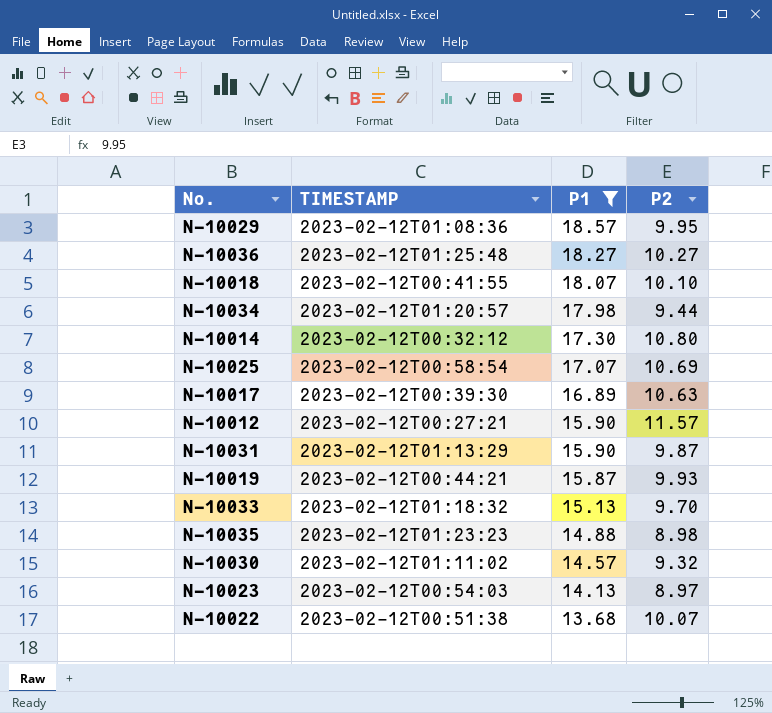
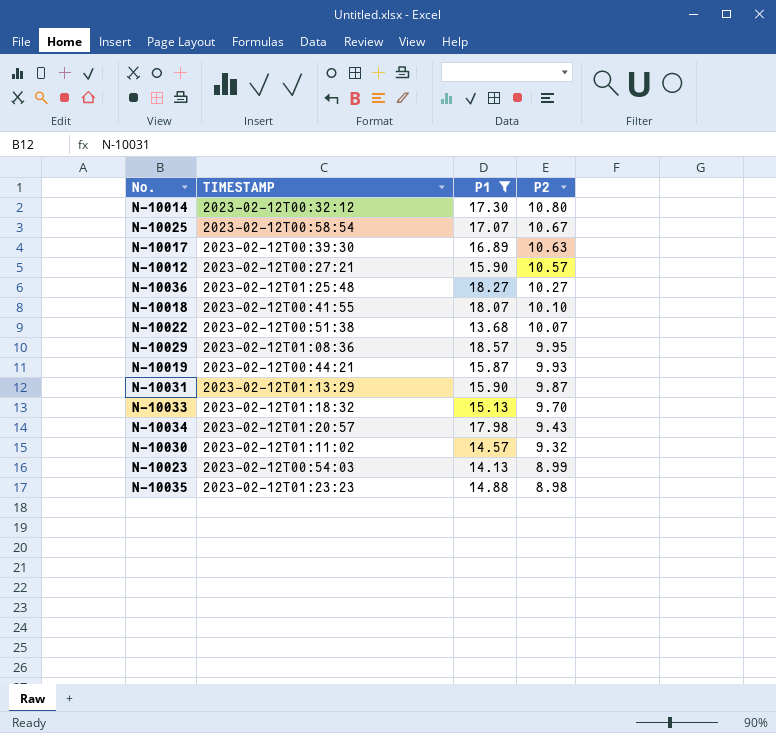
row order: P1 descending -> P2 descending
N-10025 | P2: 10.69 -> 10.67
N-10012 | P2: 11.57 -> 10.57
N-10034 | P2: 9.44 -> 9.43
N-10023 | P2: 8.97 -> 8.99

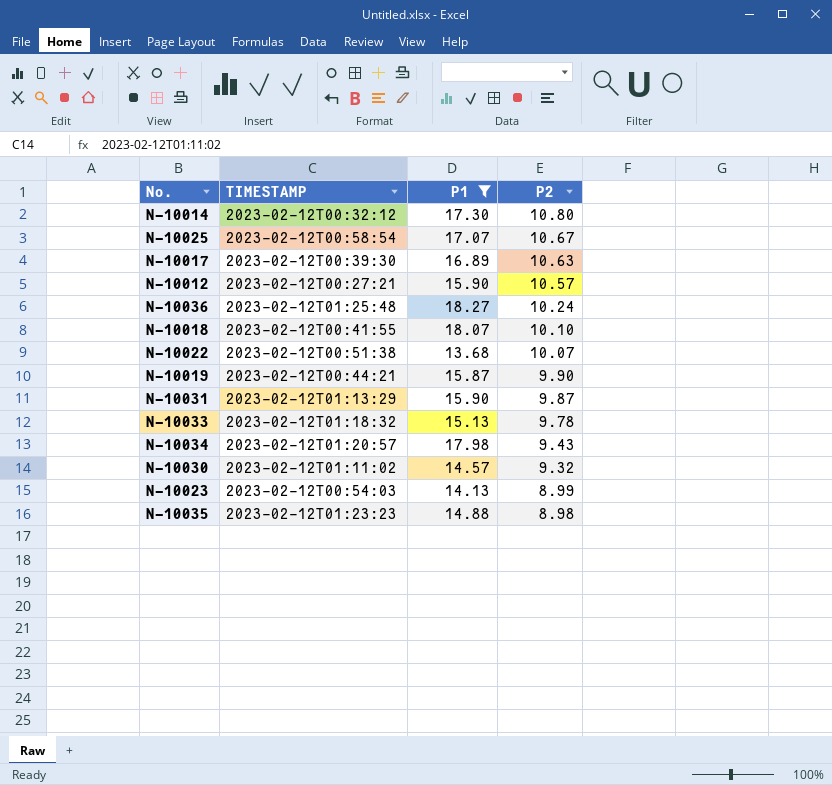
row N-10029: 2023-02-12T01:08:36 | 18.57 | 9.95 -> none
N-10036 | P2: 10.27 -> 10.24
N-10019 | P2: 9.93 -> 9.90
N-10033 | P2: 9.70 -> 9.78

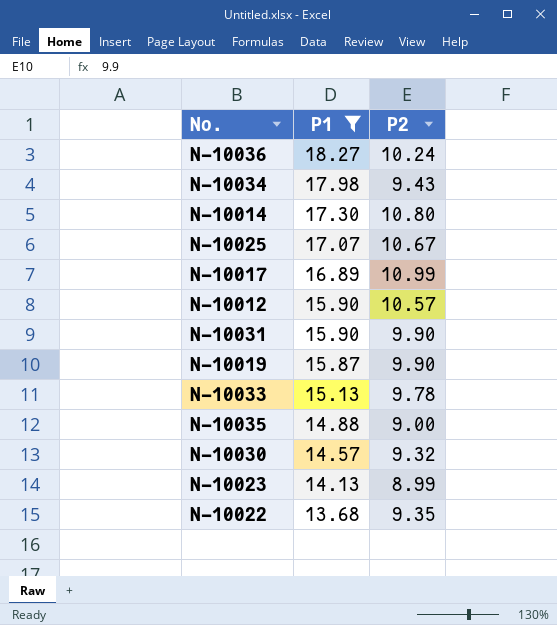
row order: P2 descending -> P1 descending
column TIMESTAMP | position: 2 -> none
row N-10018: 2023-02-12T00:41:55 | 18.07 | 10.10 -> none
N-10017 | P2: 10.63 -> 10.99
N-10031 | P2: 9.87 -> 9.90
N-10035 | P2: 8.98 -> 9.00
N-10022 | P2: 10.07 -> 9.35

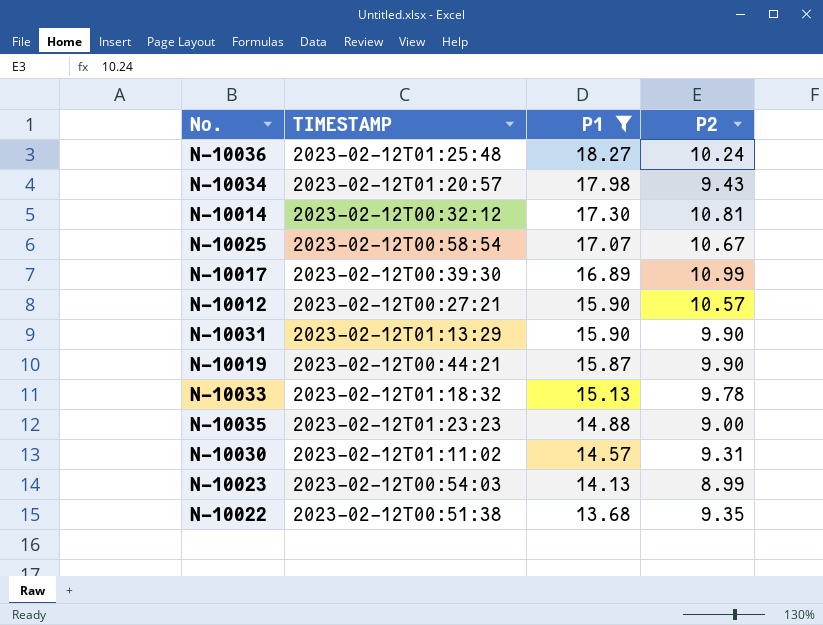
column TIMESTAMP | position: none -> 2
N-10014 | P2: 10.80 -> 10.81
N-10030 | P2: 9.32 -> 9.31

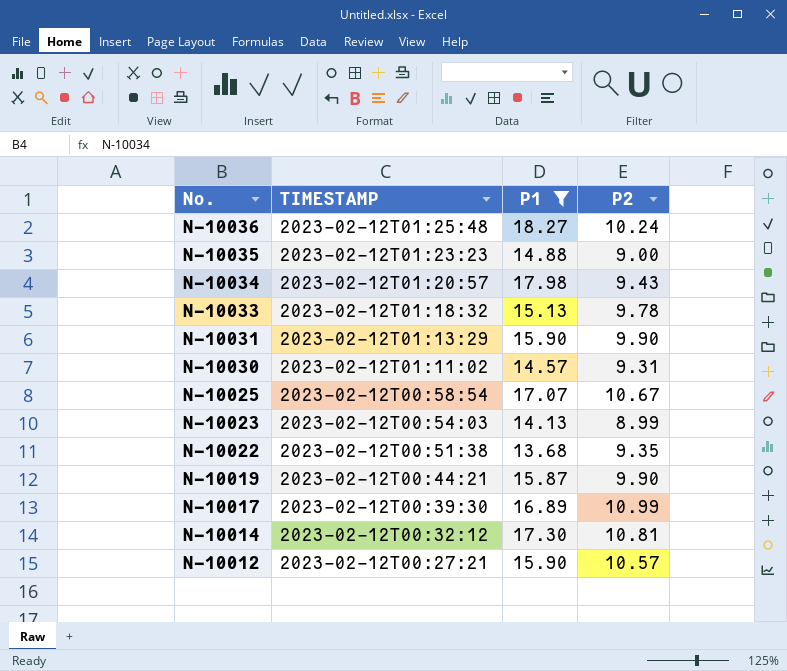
row order: P1 descending -> No. descending

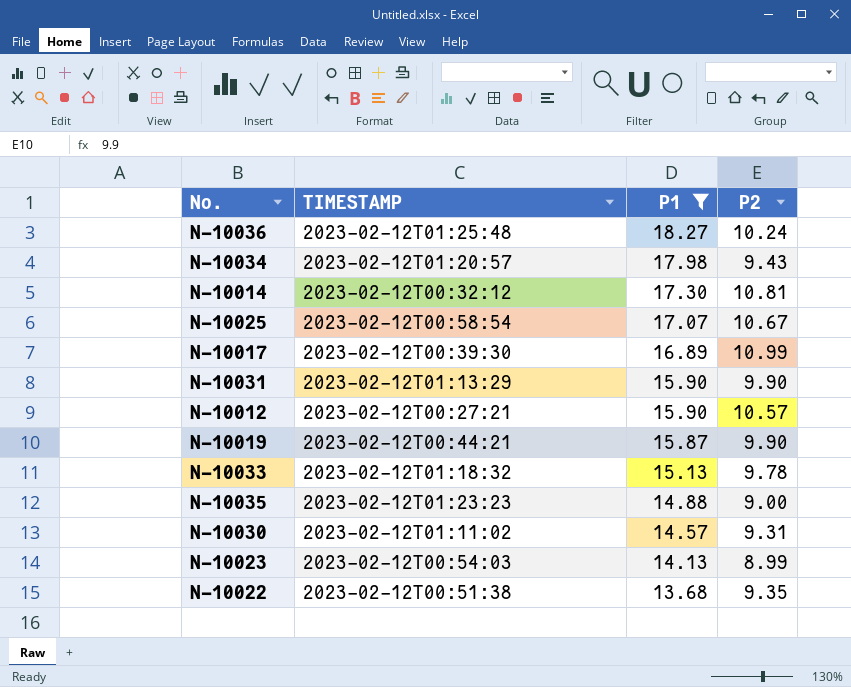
row order: No. descending -> P1 descending

